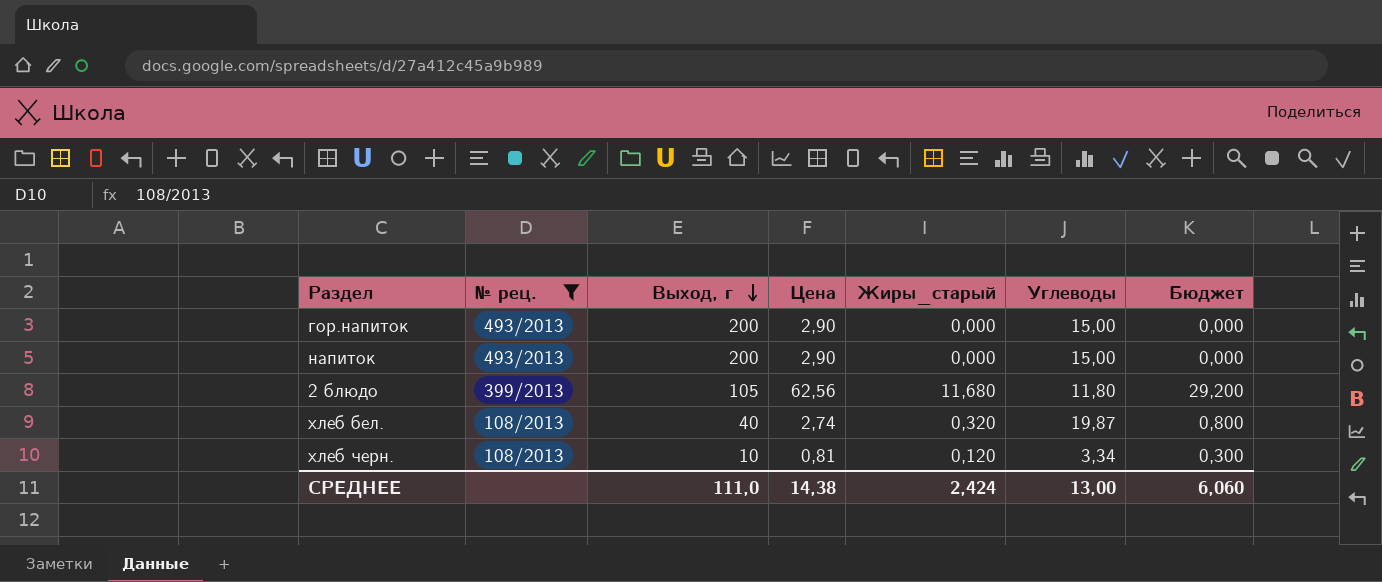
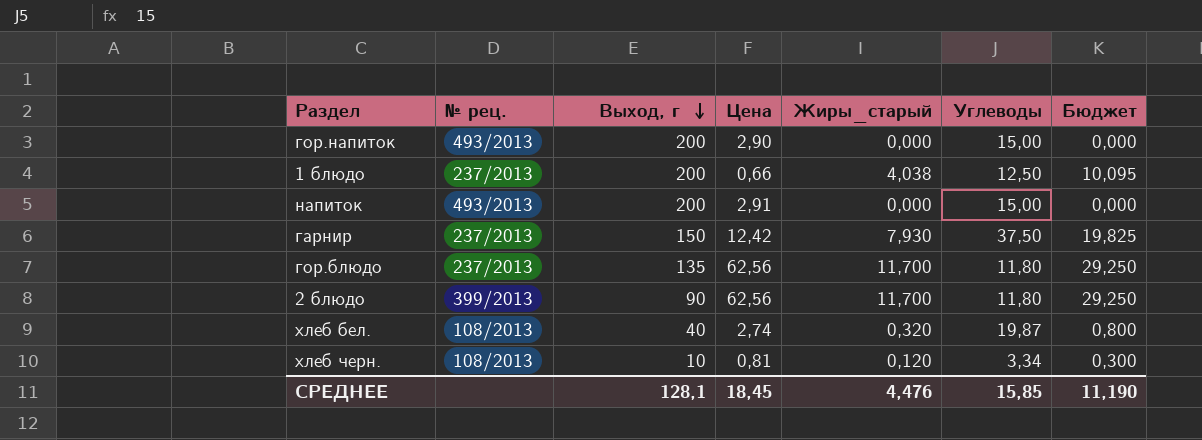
filter: № рец. != 237/2013 -> none
напиток | Цена: 2,90 -> 2,91
2 блюдо | Выход, г: 105 -> 90
2 блюдо | Жиры_старый: 11,680 -> 11,700
2 блюдо | Бюджет: 29,200 -> 29,250
СРЕДНЕЕ | Выход, г: 111,0 -> 128,1
СРЕДНЕЕ | Цена: 14,38 -> 18,45
СРЕДНЕЕ | Жиры_старый: 2,424 -> 4,476
СРЕДНЕЕ | Углеводы: 13,00 -> 15,85
СРЕДНЕЕ | Бюджет: 6,060 -> 11,190

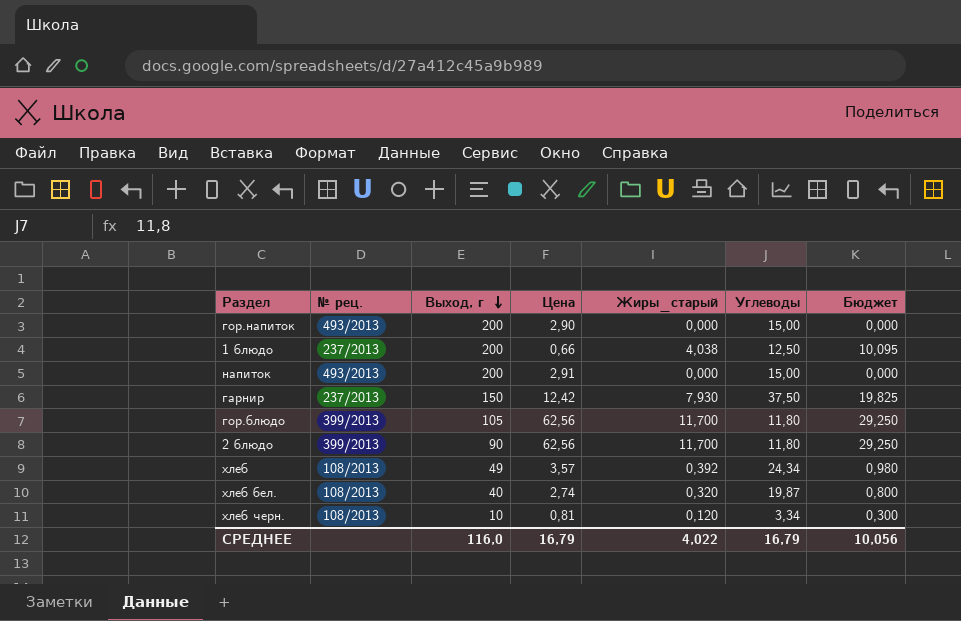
гор.блюдо | № рец.: 237/2013 -> 399/2013
гор.блюдо | Выход, г: 135 -> 105
row хлеб: none -> 108/2013 | 49 | 3,57 | 0,392 | 24,34 | 0,980
СРЕДНЕЕ | Выход, г: 128,1 -> 116,0
СРЕДНЕЕ | Цена: 18,45 -> 16,79
СРЕДНЕЕ | Жиры_старый: 4,476 -> 4,022
СРЕДНЕЕ | Углеводы: 15,85 -> 16,79
СРЕДНЕЕ | Бюджет: 11,190 -> 10,056

